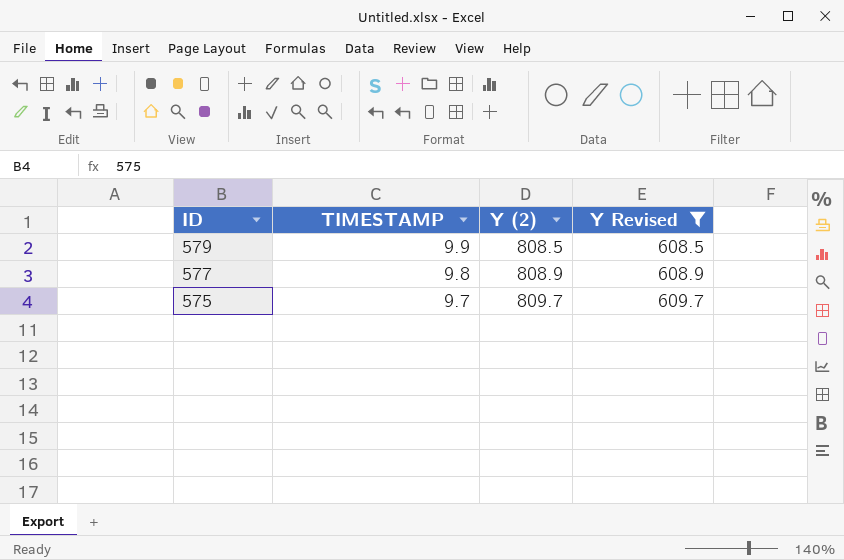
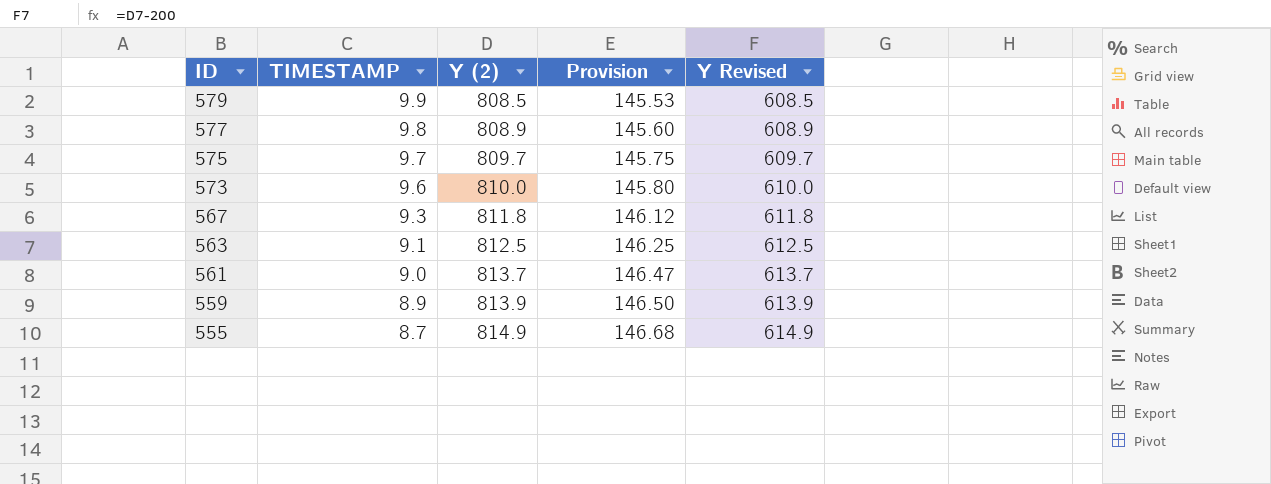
filter: Y Revised <= 609.7 -> none
column Provision | formula: none -> [Y (2)] * 0.18

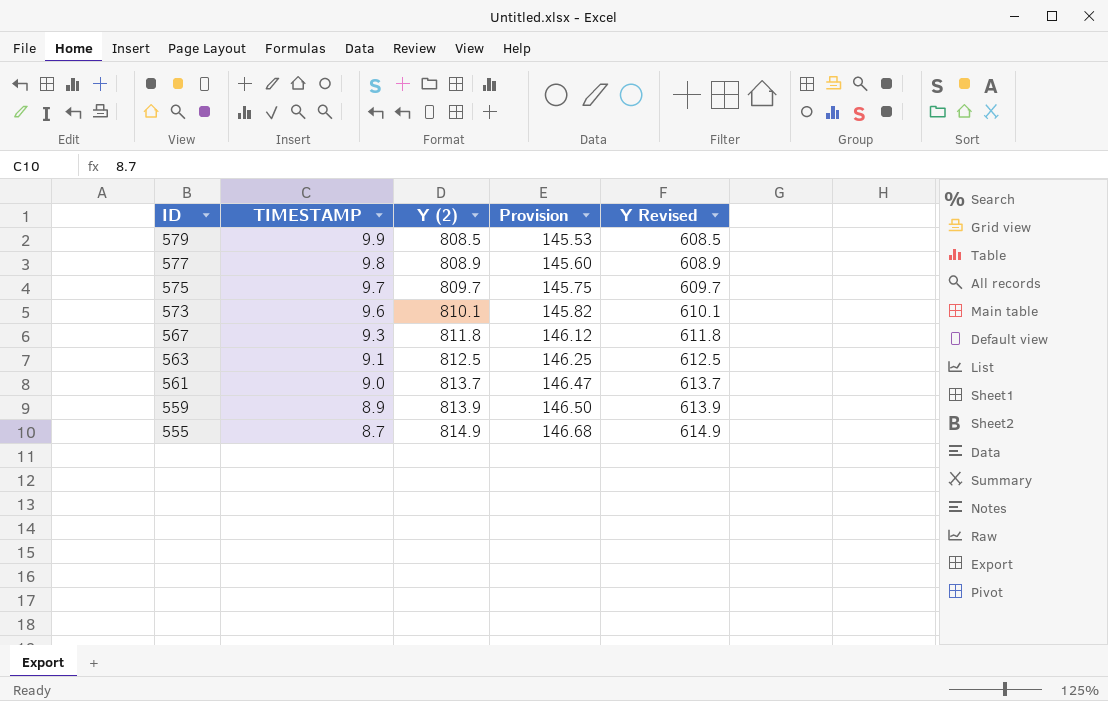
573 | Y (2): 810.0 -> 810.1
573 | Provision: 145.80 -> 145.82
573 | Y Revised: 610.0 -> 610.1

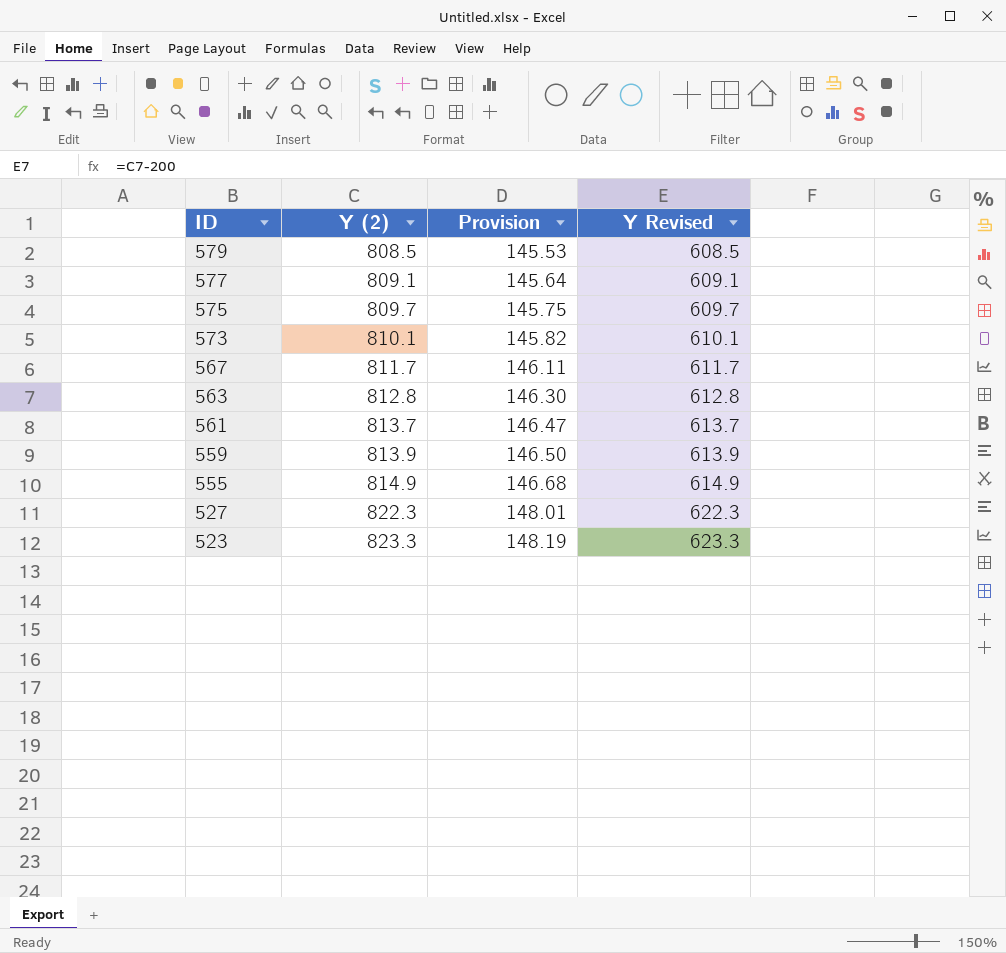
column TIMESTAMP | position: 2 -> none
577 | Y (2): 808.9 -> 809.1
577 | Provision: 145.60 -> 145.64
577 | Y Revised: 608.9 -> 609.1
567 | Y (2): 811.8 -> 811.7
567 | Provision: 146.12 -> 146.11
567 | Y Revised: 611.8 -> 611.7
563 | Y (2): 812.5 -> 812.8
563 | Provision: 146.25 -> 146.30
563 | Y Revised: 612.5 -> 612.8
row 527: none -> 822.3 | 148.01 | 622.3
row 523: none -> 823.3 | 148.19 | 623.3

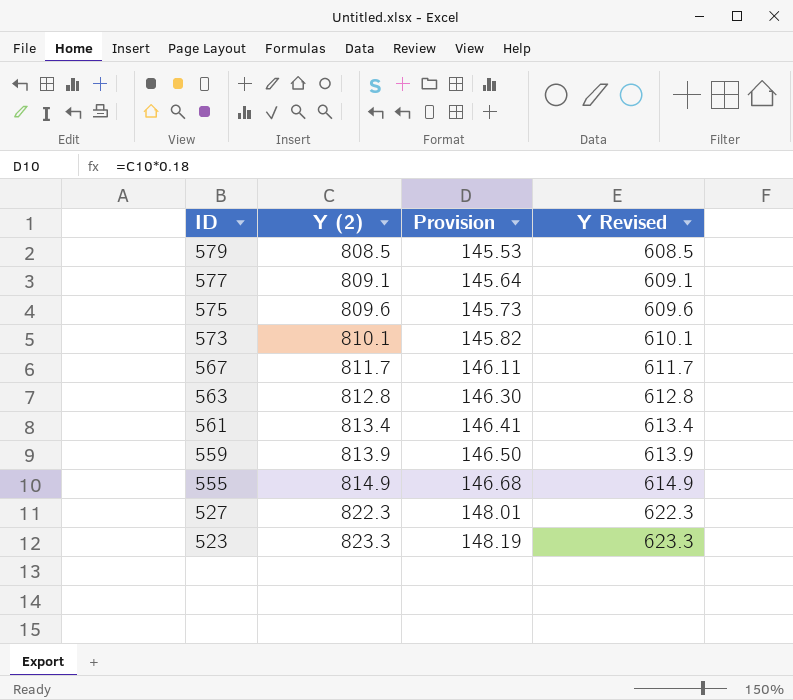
575 | Y (2): 809.7 -> 809.6
575 | Provision: 145.75 -> 145.73
575 | Y Revised: 609.7 -> 609.6
561 | Y (2): 813.7 -> 813.4
561 | Provision: 146.47 -> 146.41
561 | Y Revised: 613.7 -> 613.4

